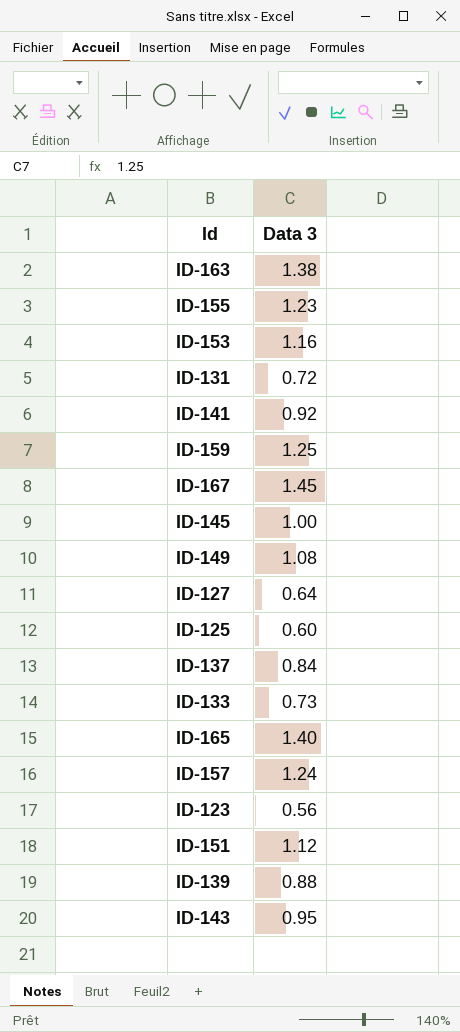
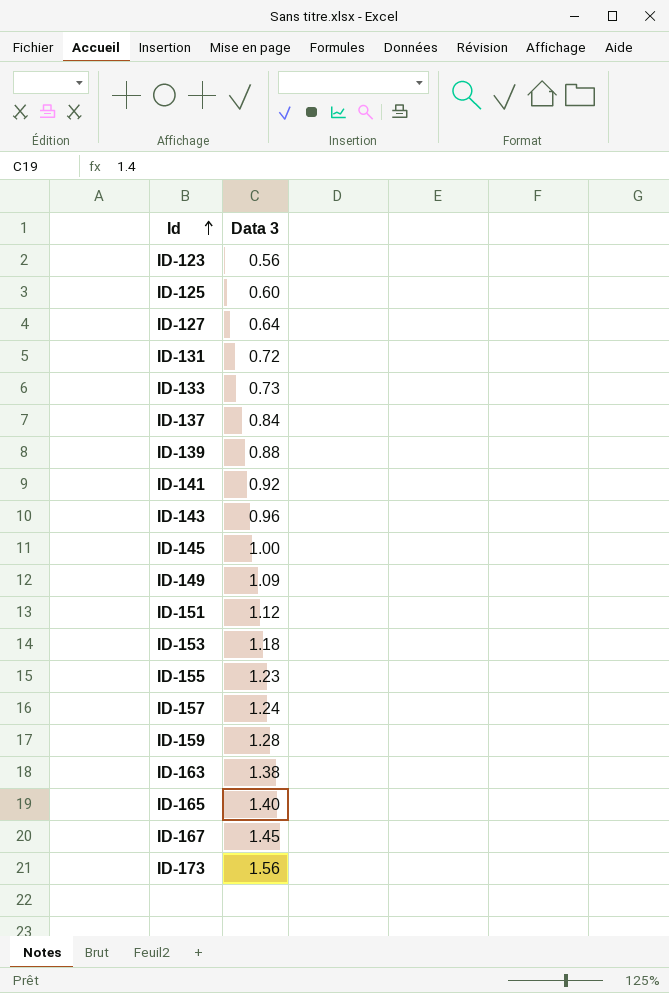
row order: none -> Id ascending
ID-143 | Data 3: 0.95 -> 0.96
ID-149 | Data 3: 1.08 -> 1.09
ID-153 | Data 3: 1.16 -> 1.18
ID-159 | Data 3: 1.25 -> 1.28
row ID-173: none -> 1.56

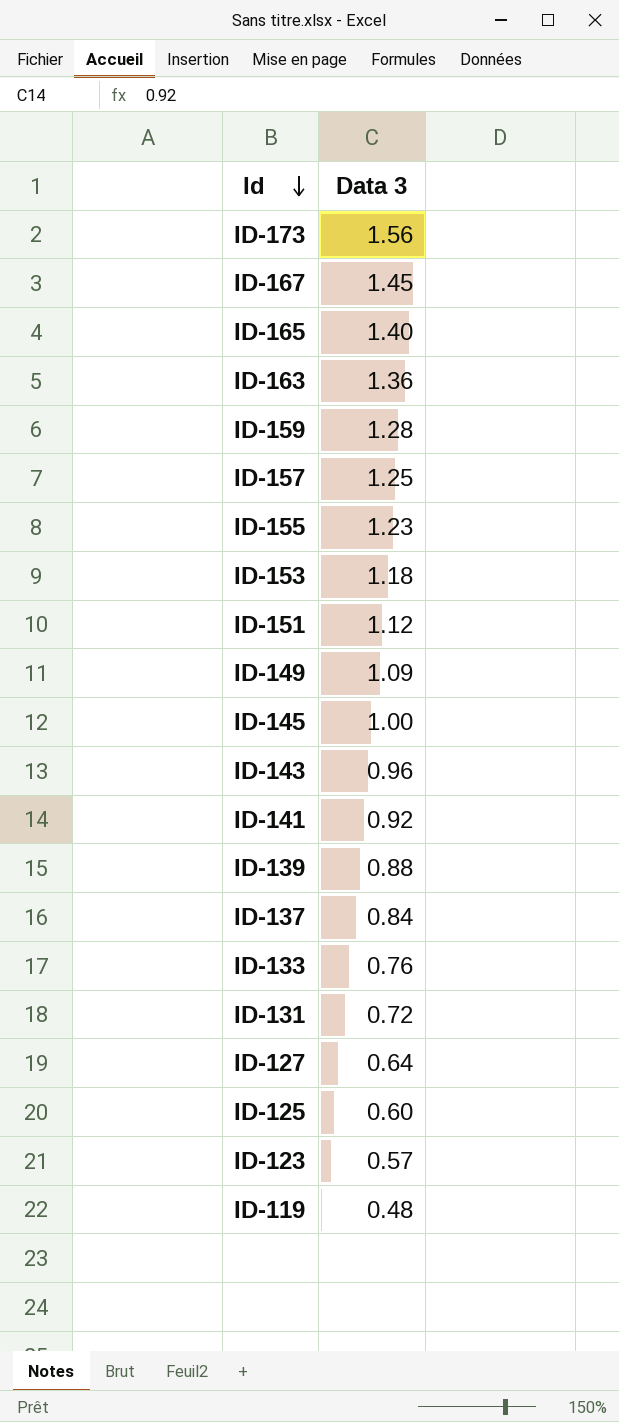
row order: Id ascending -> Id descending
ID-163 | Data 3: 1.38 -> 1.36
ID-157 | Data 3: 1.24 -> 1.25
ID-133 | Data 3: 0.73 -> 0.76
ID-123 | Data 3: 0.56 -> 0.57
row ID-119: none -> 0.48

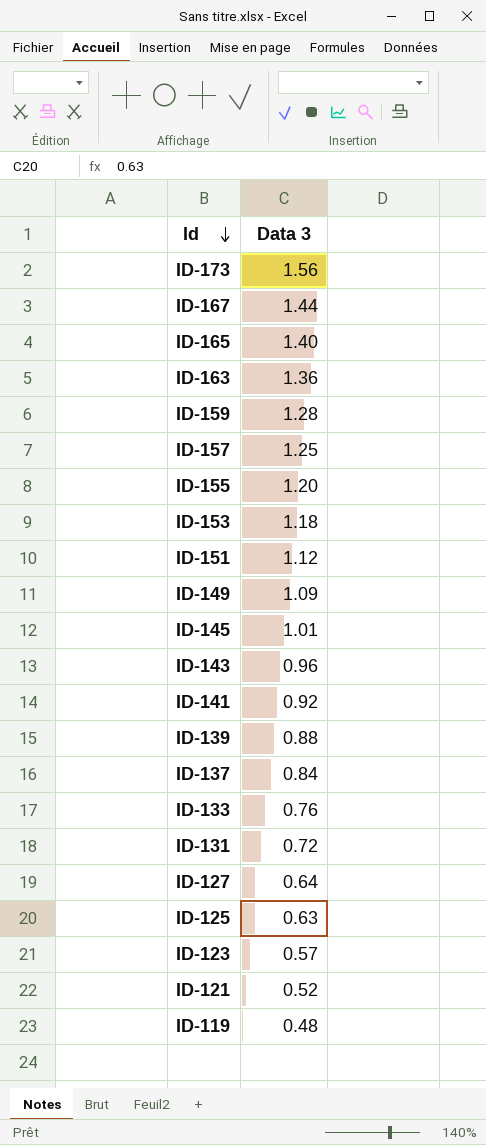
ID-167 | Data 3: 1.45 -> 1.44
ID-155 | Data 3: 1.23 -> 1.20
ID-145 | Data 3: 1.00 -> 1.01
ID-125 | Data 3: 0.60 -> 0.63
row ID-121: none -> 0.52

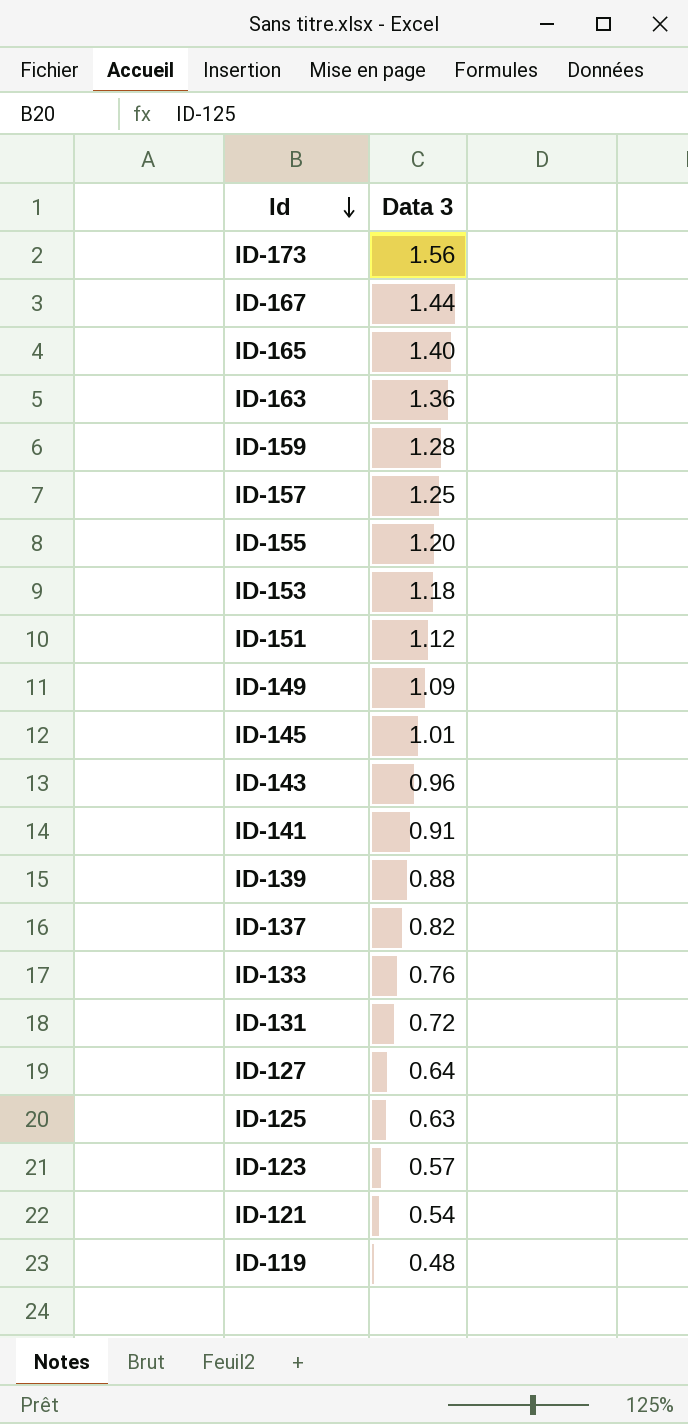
ID-141 | Data 3: 0.92 -> 0.91
ID-137 | Data 3: 0.84 -> 0.82
ID-121 | Data 3: 0.52 -> 0.54

